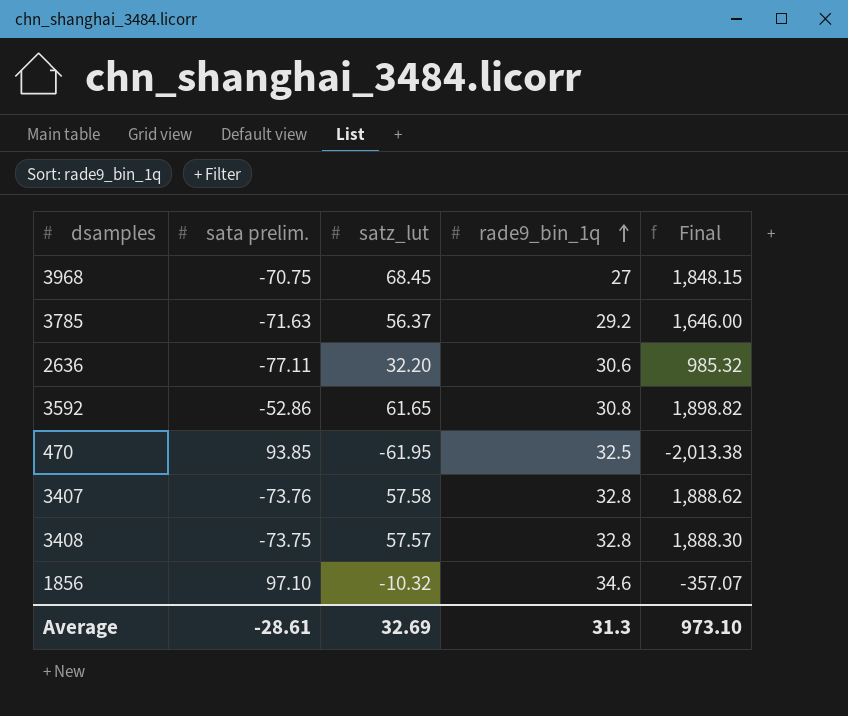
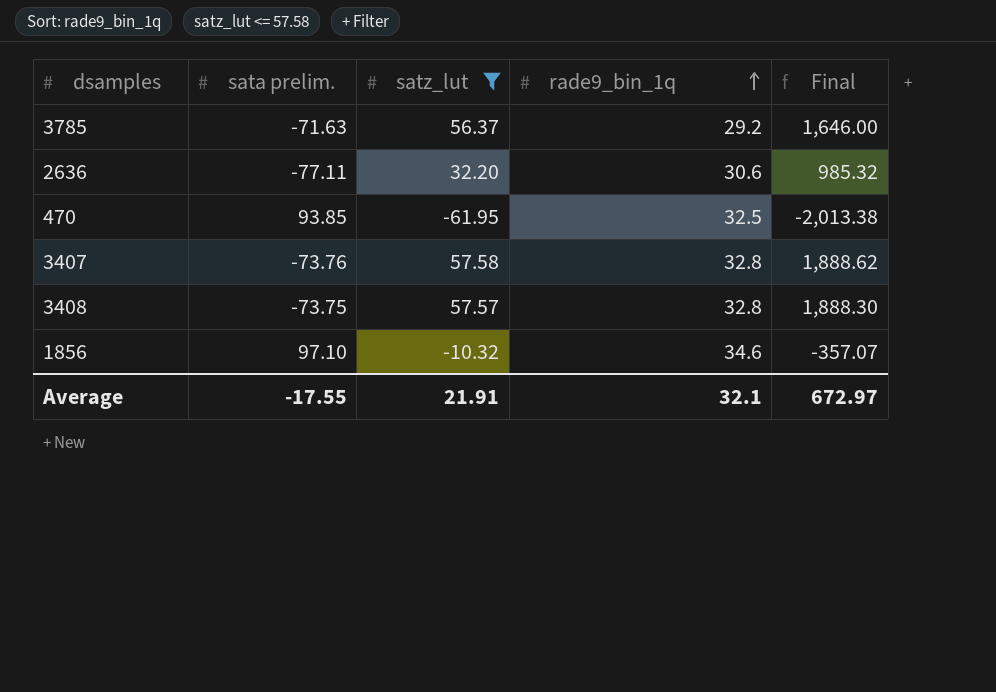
filter: none -> satz_lut <= 57.58
Average | sata prelim.: -28.61 -> -17.55
Average | satz_lut: 32.69 -> 21.91
Average | rade9_bin_1q: 31.3 -> 32.1
Average | Final: 973.10 -> 672.97

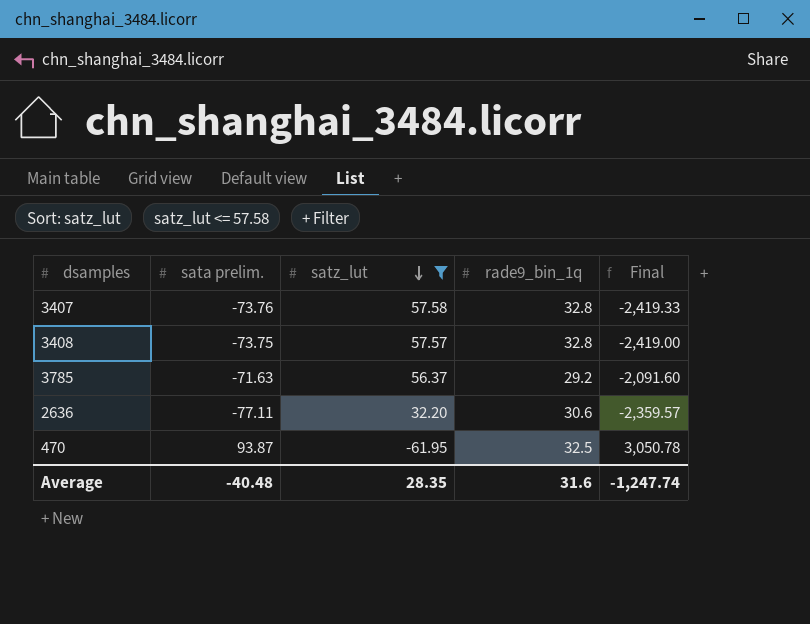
row order: rade9_bin_1q ascending -> satz_lut descending
column Final | formula: [satz_lut] * [rade9_bin_1q] -> [sata prelim.] * [rade9_bin_1q]
row 1856: 97.10 | -10.32 | 34.6 | -357.07 -> none
470 | sata prelim.: 93.85 -> 93.87
Average | sata prelim.: -17.55 -> -40.48
Average | satz_lut: 21.91 -> 28.35
Average | rade9_bin_1q: 32.1 -> 31.6
Average | Final: 672.97 -> -1,247.74

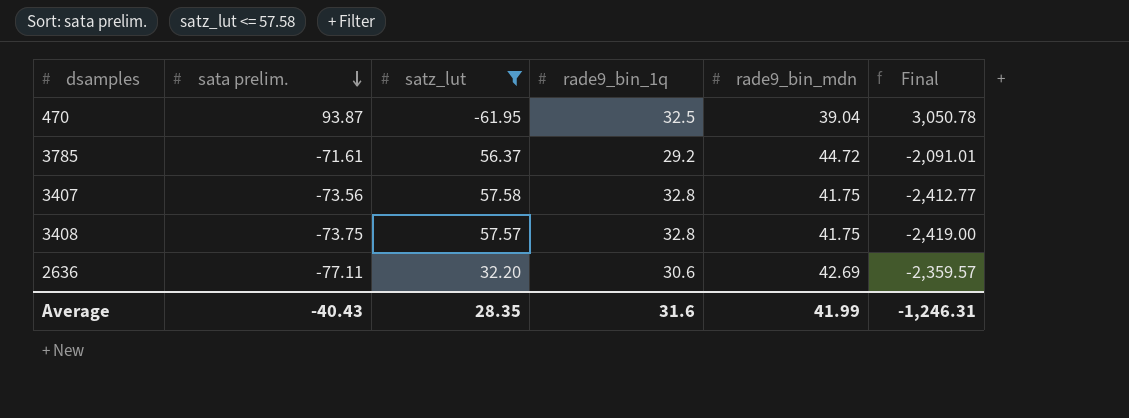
row order: satz_lut descending -> sata prelim. descending
column rade9_bin_mdn | position: none -> 5
3785 | sata prelim.: -71.63 -> -71.61
3785 | Final: -2,091.60 -> -2,091.01
3407 | sata prelim.: -73.76 -> -73.56
3407 | Final: -2,419.33 -> -2,412.77
Average | sata prelim.: -40.48 -> -40.43
Average | Final: -1,247.74 -> -1,246.31

